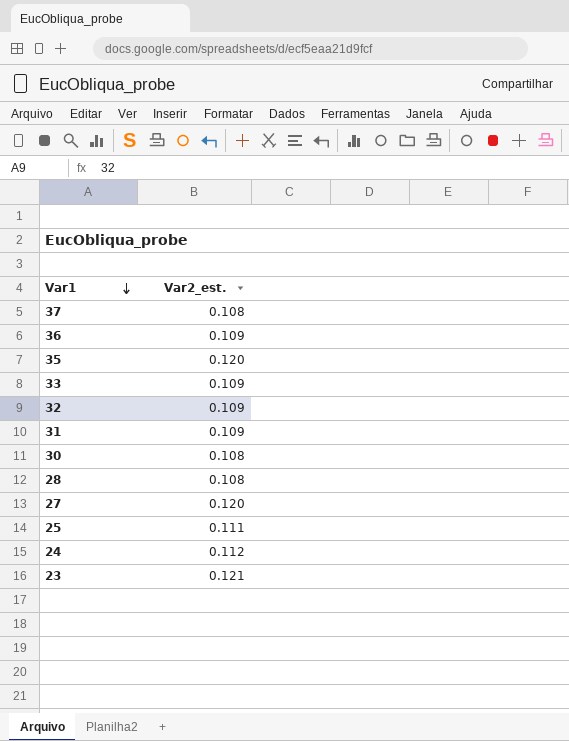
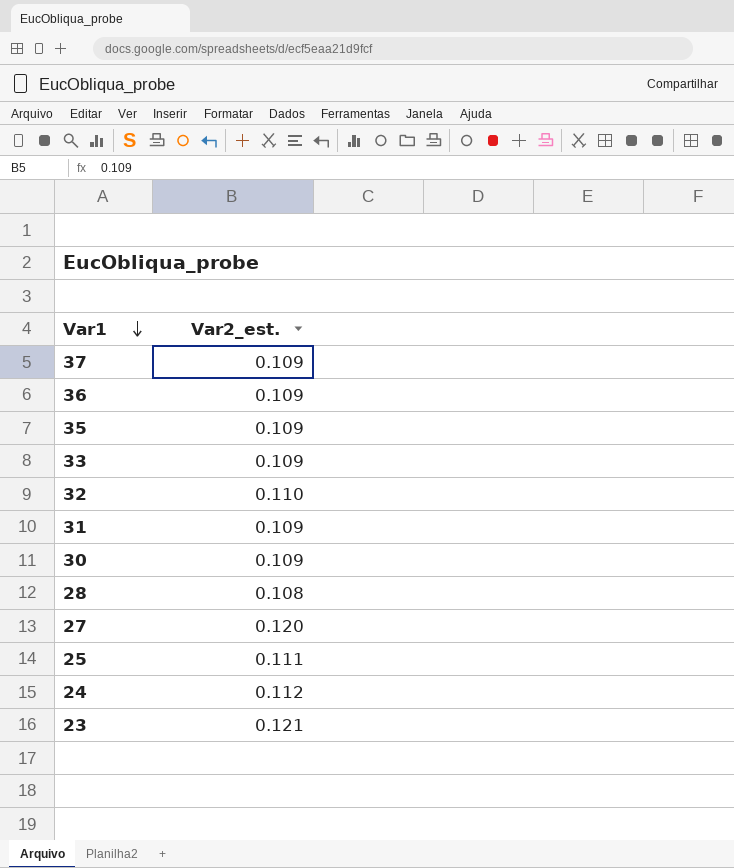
37 | Var2_est.: 0.108 -> 0.109
35 | Var2_est.: 0.120 -> 0.109
32 | Var2_est.: 0.109 -> 0.110
30 | Var2_est.: 0.108 -> 0.109

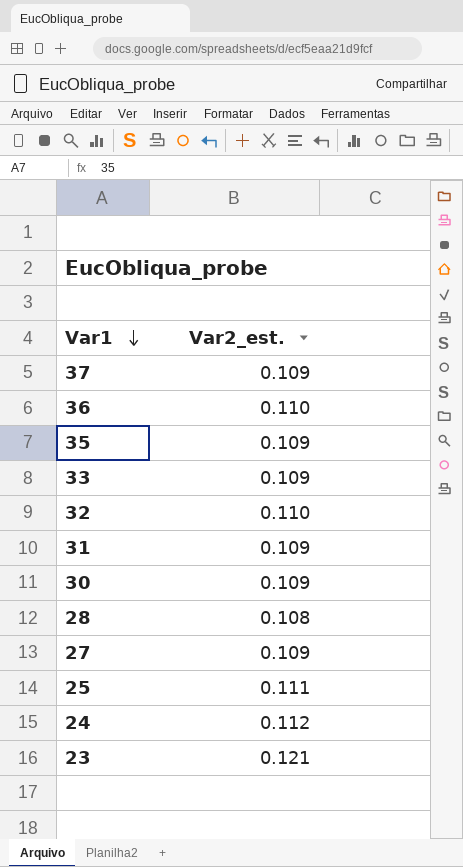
36 | Var2_est.: 0.109 -> 0.110
27 | Var2_est.: 0.120 -> 0.109

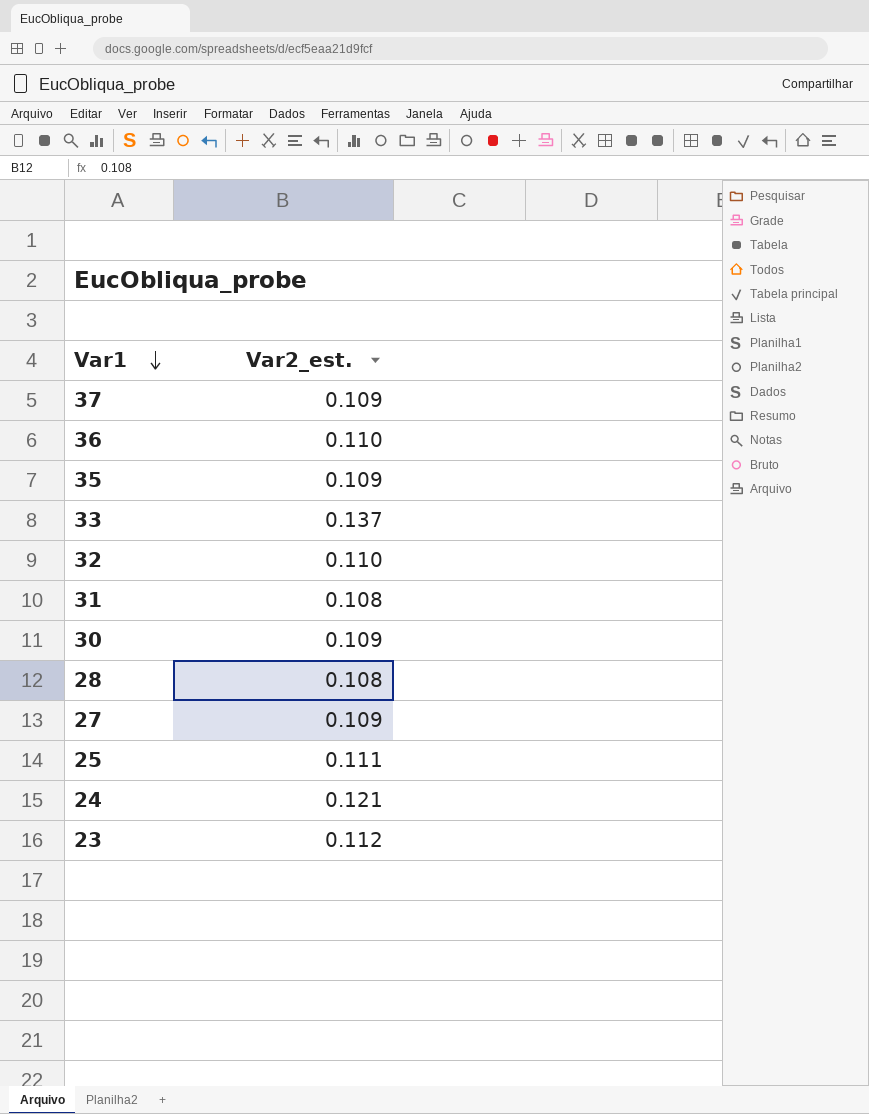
33 | Var2_est.: 0.109 -> 0.137
31 | Var2_est.: 0.109 -> 0.108
24 | Var2_est.: 0.112 -> 0.121
23 | Var2_est.: 0.121 -> 0.112

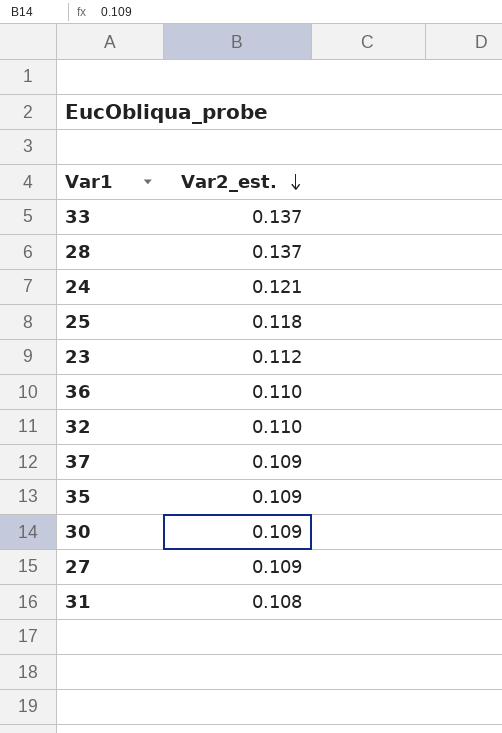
row order: Var1 descending -> Var2_est. descending
28 | Var2_est.: 0.108 -> 0.137
25 | Var2_est.: 0.111 -> 0.118

